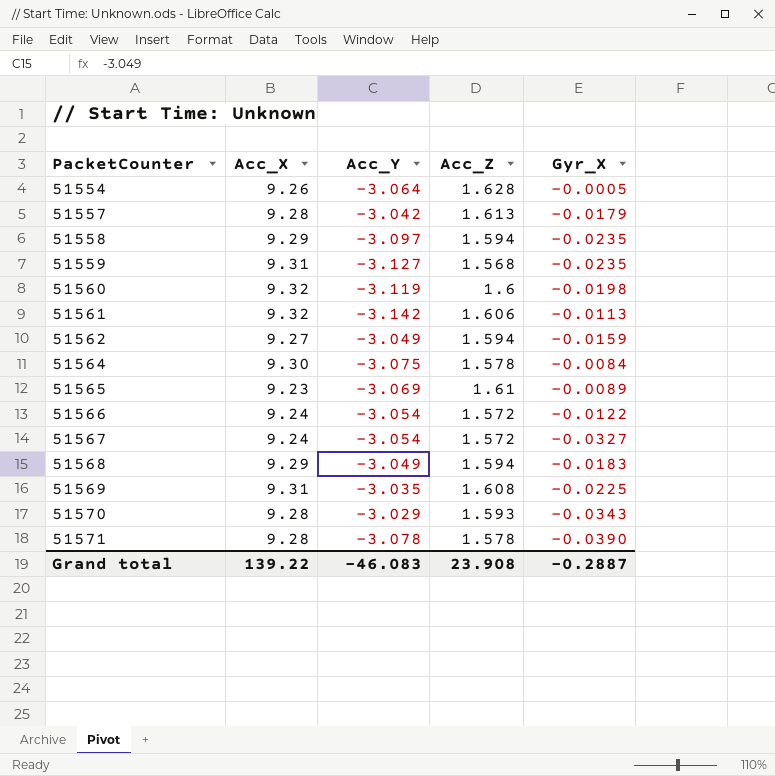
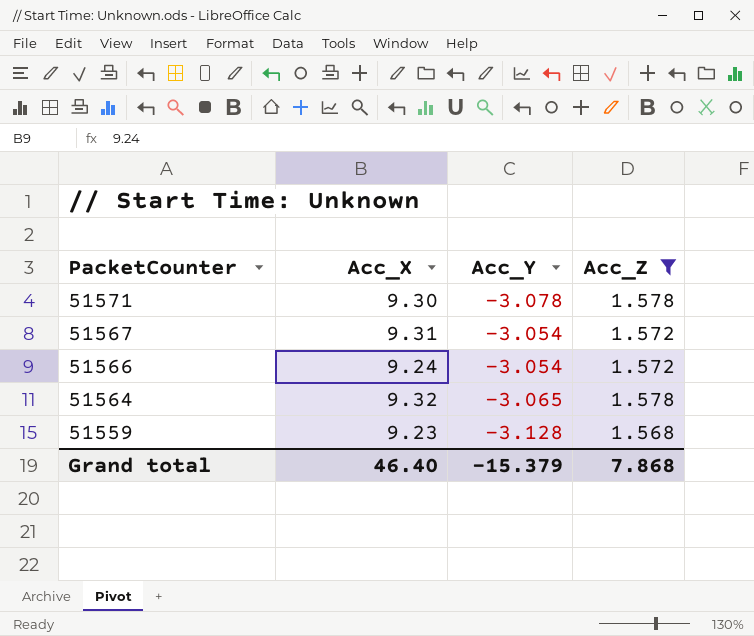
filter: none -> Acc_Z <= 1.578
row order: PacketCounter ascending -> PacketCounter descending
column Gyr_X | position: 5 -> none
51571 | Acc_X: 9.28 -> 9.30
51567 | Acc_X: 9.24 -> 9.31
51564 | Acc_X: 9.30 -> 9.32
51564 | Acc_Y: -3.075 -> -3.065
51559 | Acc_X: 9.31 -> 9.23
51559 | Acc_Y: -3.127 -> -3.128
Grand total | Acc_X: 139.22 -> 46.40
Grand total | Acc_Y: -46.083 -> -15.379
Grand total | Acc_Z: 23.908 -> 7.868

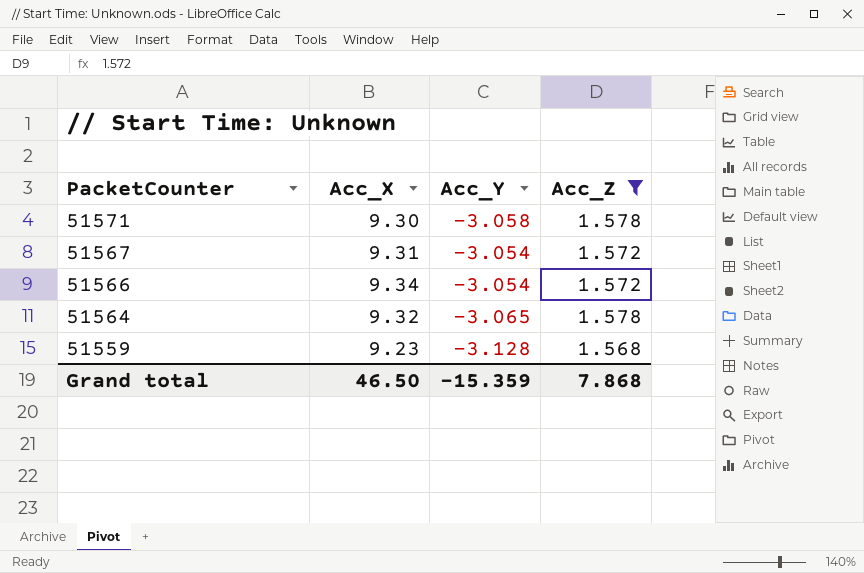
51571 | Acc_Y: -3.078 -> -3.058
51566 | Acc_X: 9.24 -> 9.34
Grand total | Acc_X: 46.40 -> 46.50
Grand total | Acc_Y: -15.379 -> -15.359

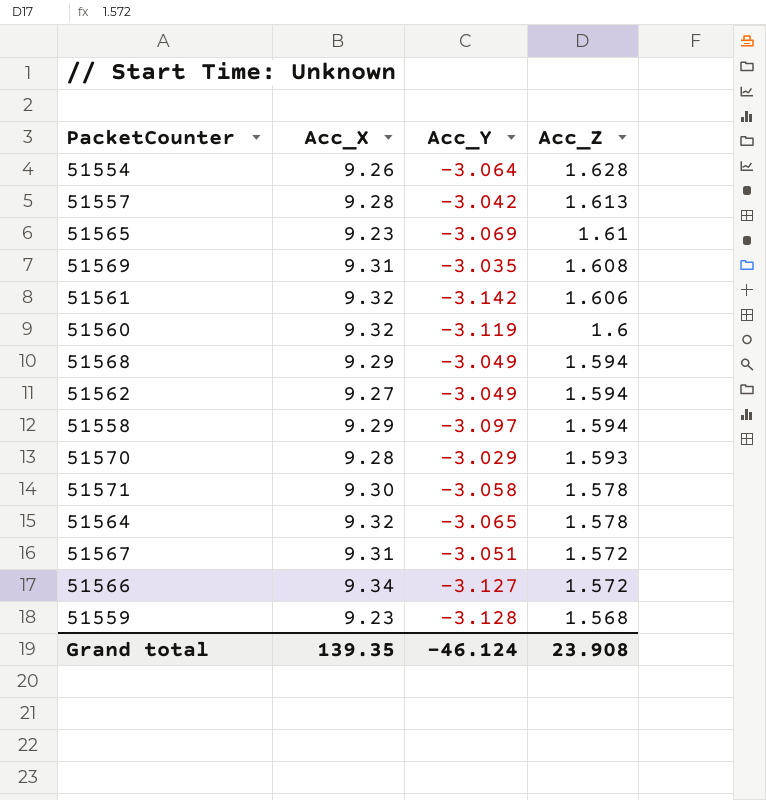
filter: Acc_Z <= 1.578 -> none
row order: PacketCounter descending -> Acc_Z descending
51567 | Acc_Y: -3.054 -> -3.051
51566 | Acc_Y: -3.054 -> -3.127
Grand total | Acc_X: 46.50 -> 139.35
Grand total | Acc_Y: -15.359 -> -46.124
Grand total | Acc_Z: 7.868 -> 23.908

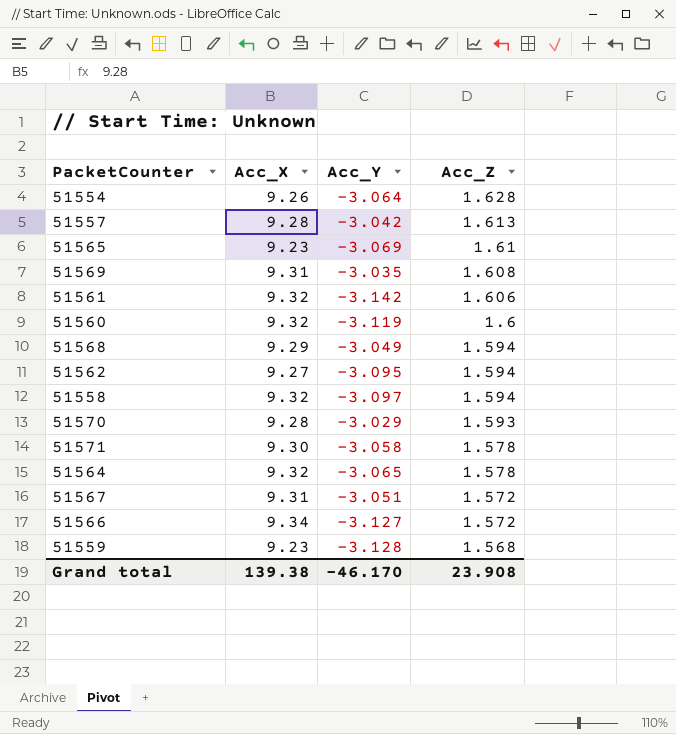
51562 | Acc_Y: -3.049 -> -3.095
51558 | Acc_X: 9.29 -> 9.32
Grand total | Acc_X: 139.35 -> 139.38
Grand total | Acc_Y: -46.124 -> -46.170

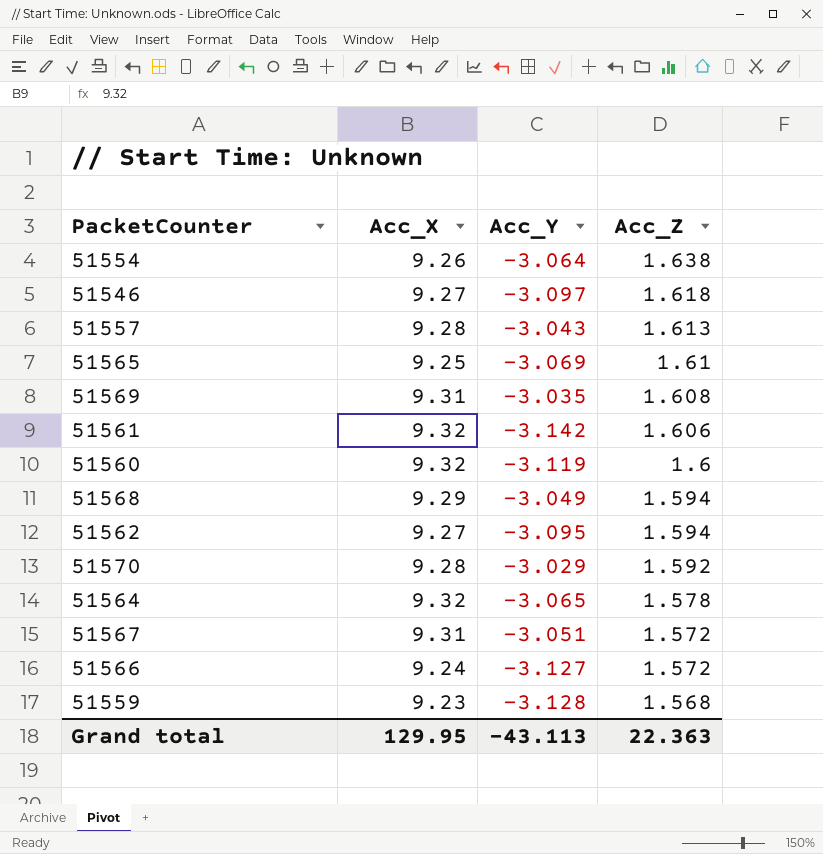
row 51558: 9.32 | -3.097 | 1.594 -> none
row 51571: 9.30 | -3.058 | 1.578 -> none
51554 | Acc_Z: 1.628 -> 1.638
row 51546: none -> 9.27 | -3.097 | 1.618
51557 | Acc_Y: -3.042 -> -3.043
51565 | Acc_X: 9.23 -> 9.25
51570 | Acc_Z: 1.593 -> 1.592
51566 | Acc_X: 9.34 -> 9.24
Grand total | Acc_X: 139.38 -> 129.95
Grand total | Acc_Y: -46.170 -> -43.113
Grand total | Acc_Z: 23.908 -> 22.363

